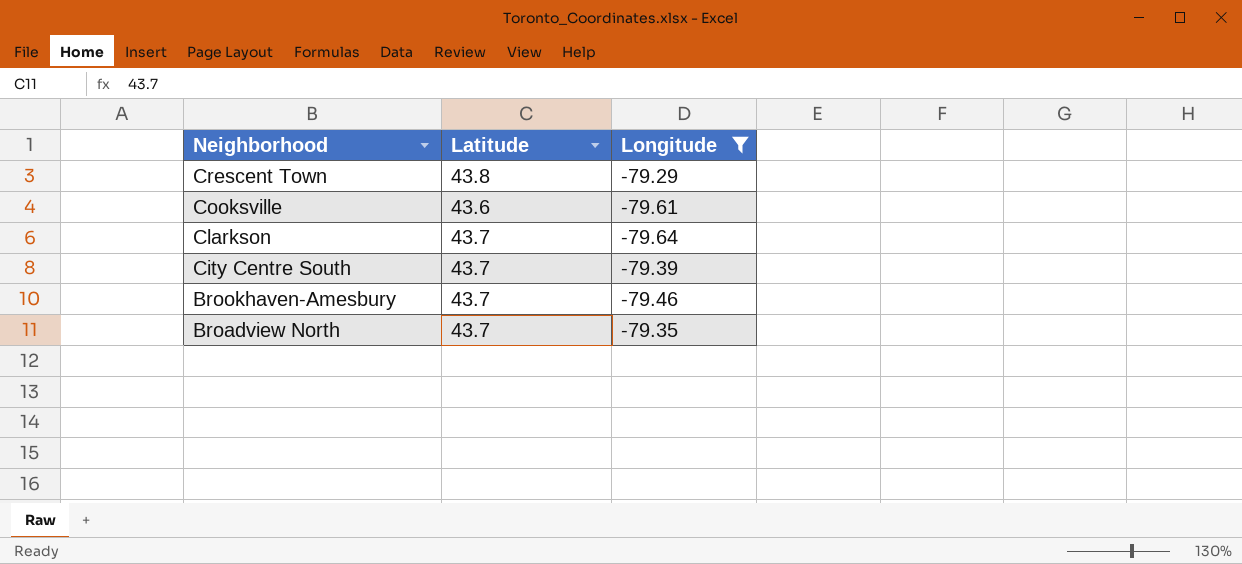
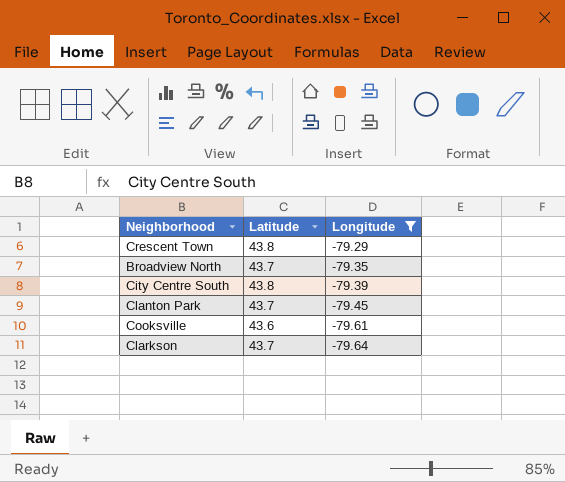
row order: Neighborhood descending -> Longitude descending
row Brookhaven-Amesbury: 43.7 | -79.46 -> none
City Centre South | Latitude: 43.7 -> 43.8
row Clanton Park: none -> 43.7 | -79.45

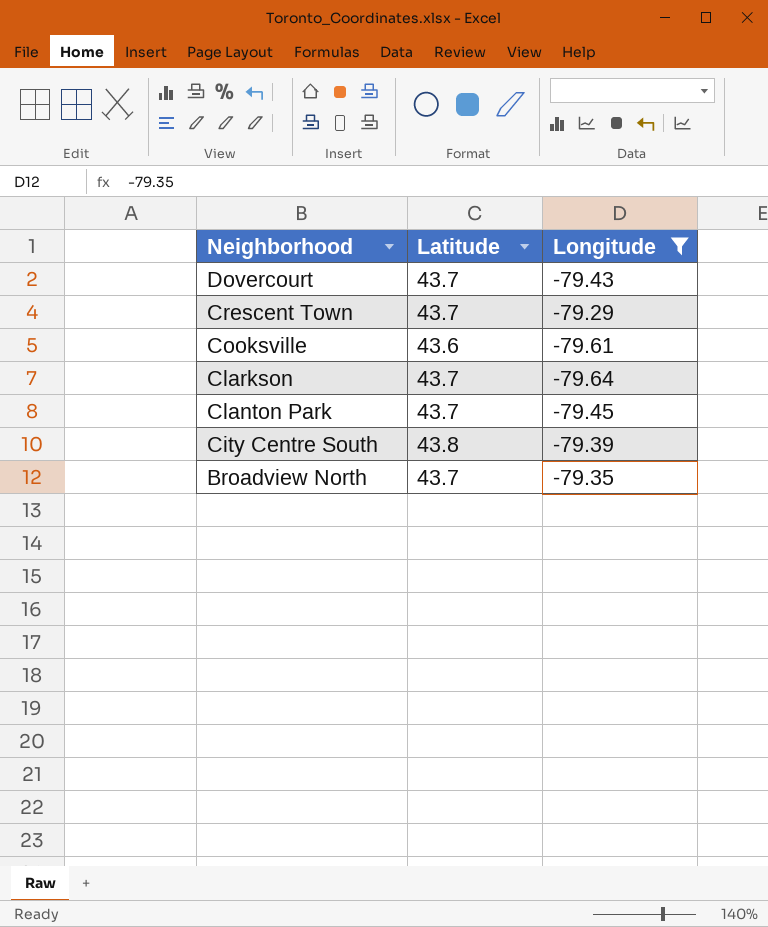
row order: Longitude descending -> Neighborhood descending
row Dovercourt: none -> 43.7 | -79.43
Crescent Town | Latitude: 43.8 -> 43.7

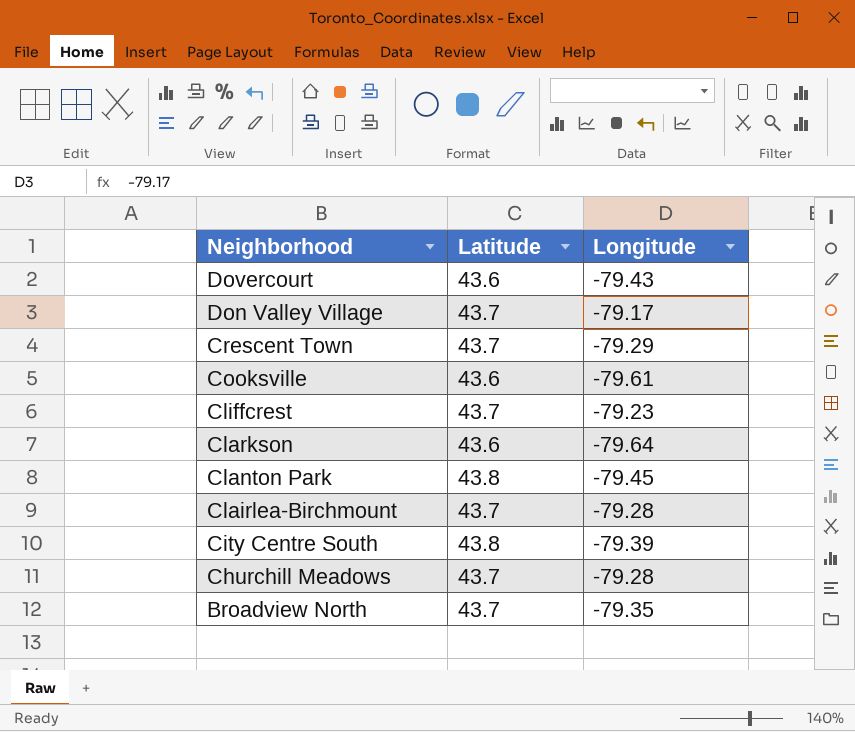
filter: Longitude <= -79.29 -> none
Dovercourt | Latitude: 43.7 -> 43.6
Clarkson | Latitude: 43.7 -> 43.6
Clanton Park | Latitude: 43.7 -> 43.8

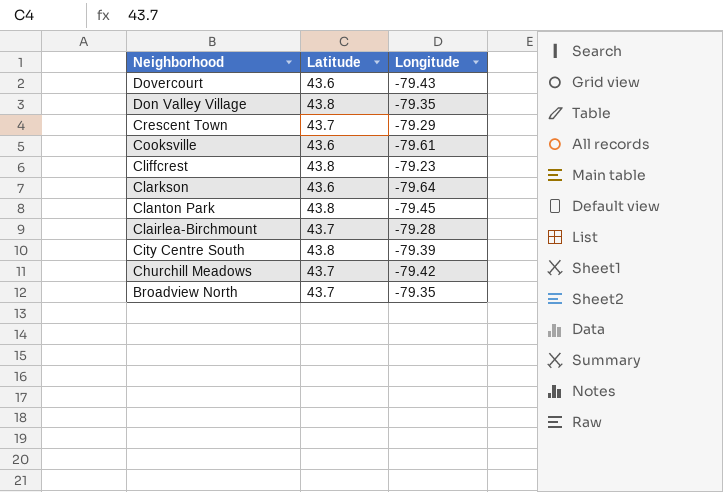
Don Valley Village | Latitude: 43.7 -> 43.8
Don Valley Village | Longitude: -79.17 -> -79.35
Cliffcrest | Latitude: 43.7 -> 43.8
Churchill Meadows | Longitude: -79.28 -> -79.42

